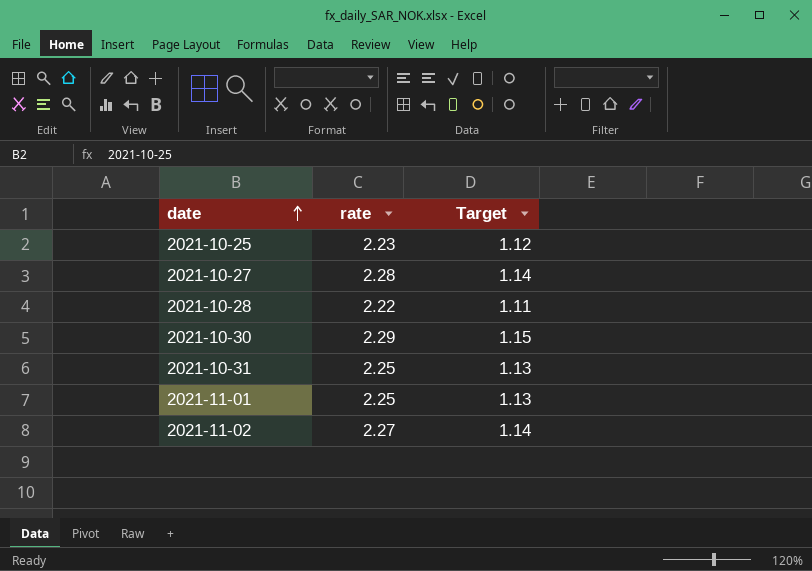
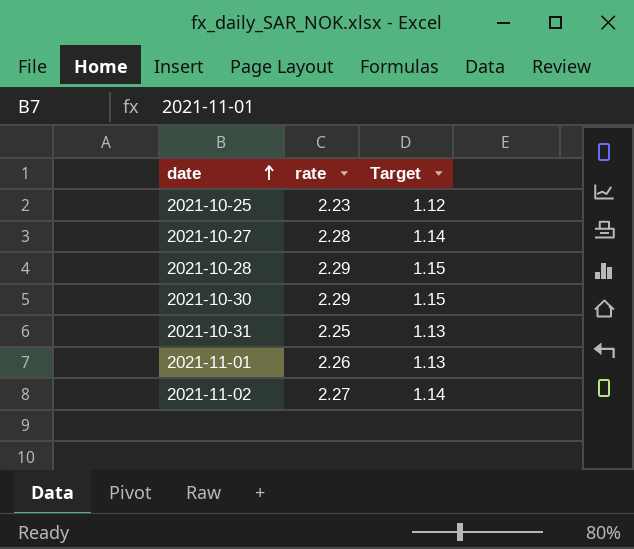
2021-10-28 | rate: 2.22 -> 2.29
2021-10-28 | Target: 1.11 -> 1.15
2021-11-01 | rate: 2.25 -> 2.26

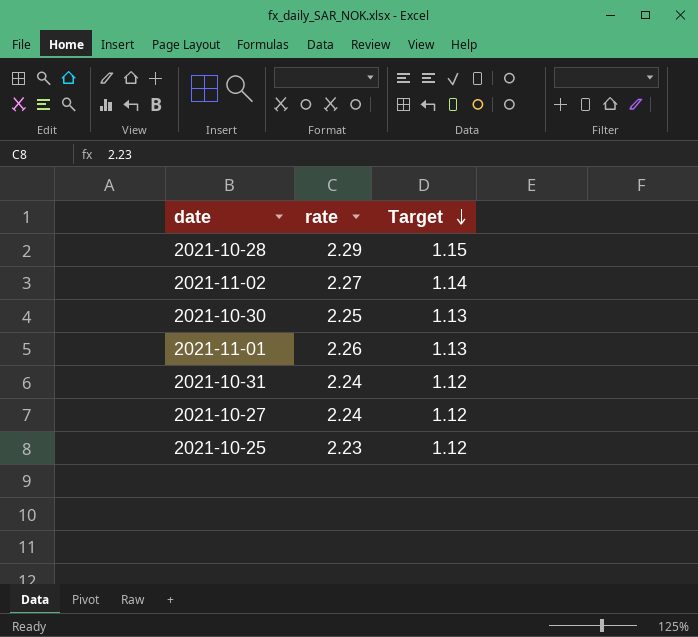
row order: date ascending -> Target descending
2021-10-30 | rate: 2.29 -> 2.25
2021-10-30 | Target: 1.15 -> 1.13
2021-10-31 | rate: 2.25 -> 2.24
2021-10-31 | Target: 1.13 -> 1.12
2021-10-27 | rate: 2.28 -> 2.24
2021-10-27 | Target: 1.14 -> 1.12

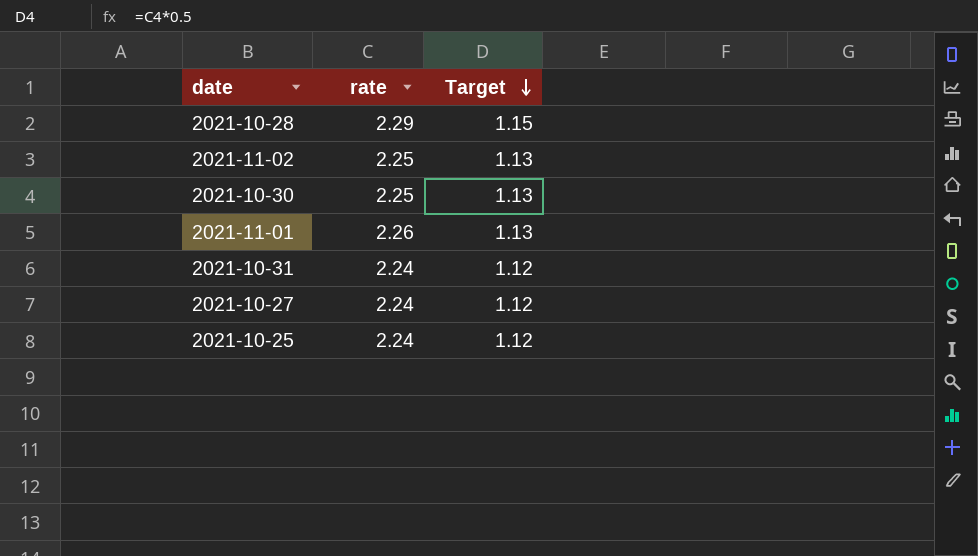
2021-11-02 | rate: 2.27 -> 2.25
2021-11-02 | Target: 1.14 -> 1.13
2021-10-25 | rate: 2.23 -> 2.24

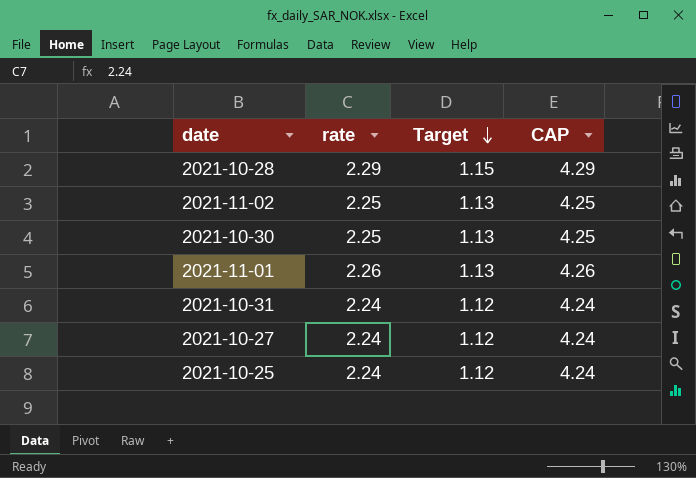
column CAP | formula: none -> [rate] + 2

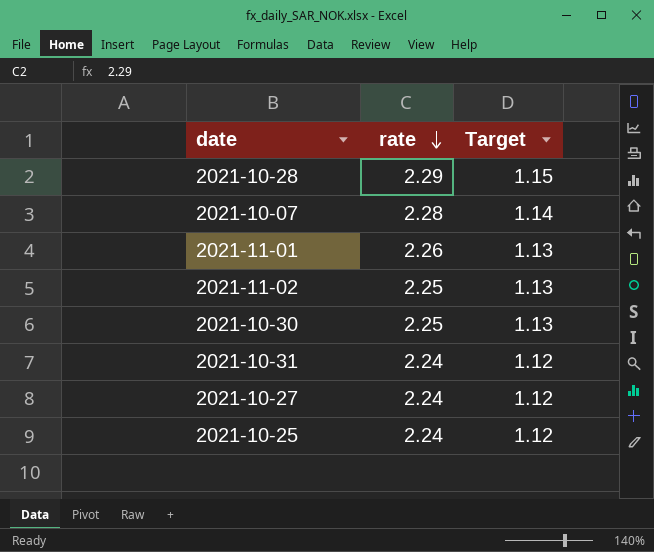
row order: Target descending -> rate descending
column CAP | formula: [rate] + 2 -> none
row 2021-10-07: none -> 2.28 | 1.14

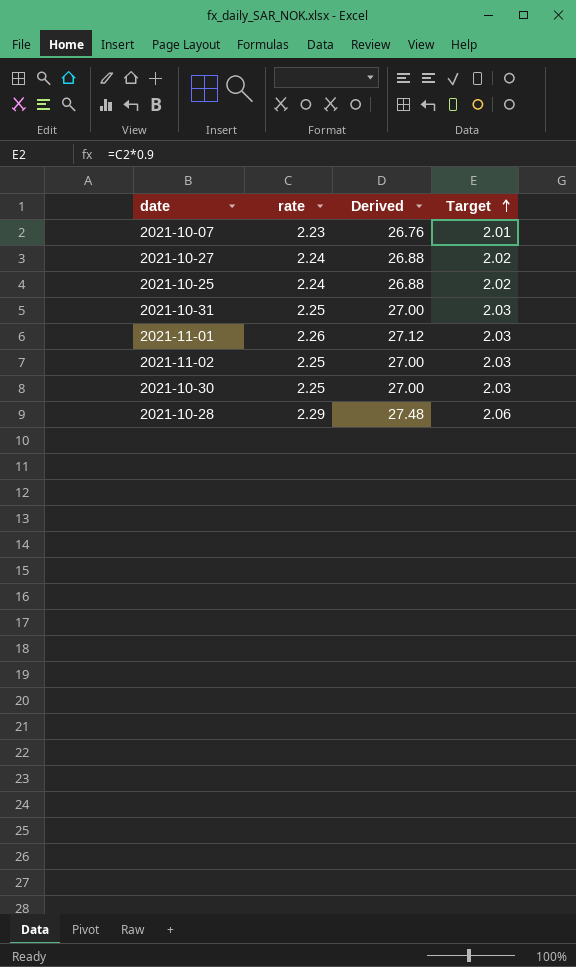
row order: rate descending -> Target ascending
column Derived | formula: none -> [rate] * 12
column Target | formula: [rate] * 0.5 -> [rate] * 0.9
2021-10-07 | rate: 2.28 -> 2.23
2021-10-31 | rate: 2.24 -> 2.25

